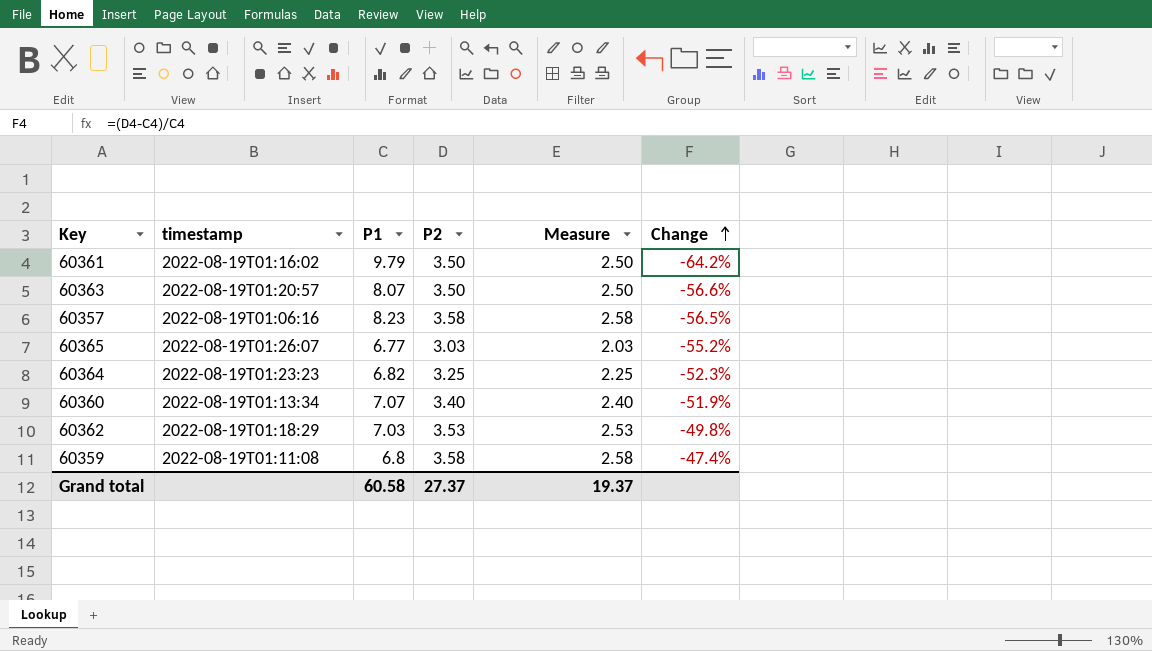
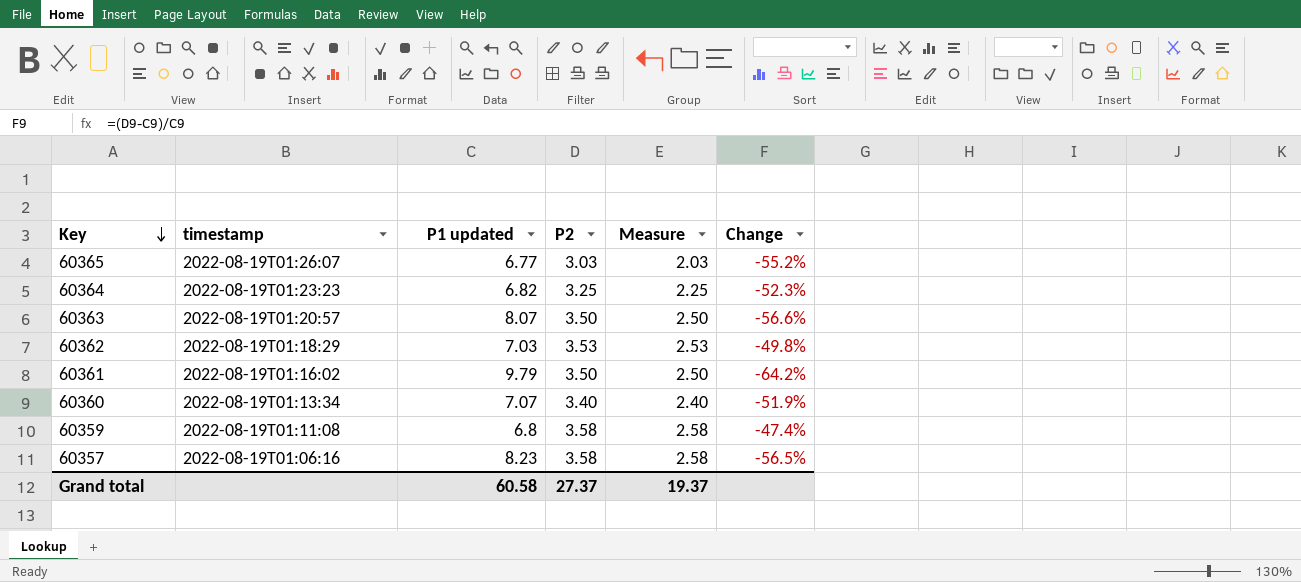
row order: Change ascending -> Key descending
column name: P1 -> P1 updated

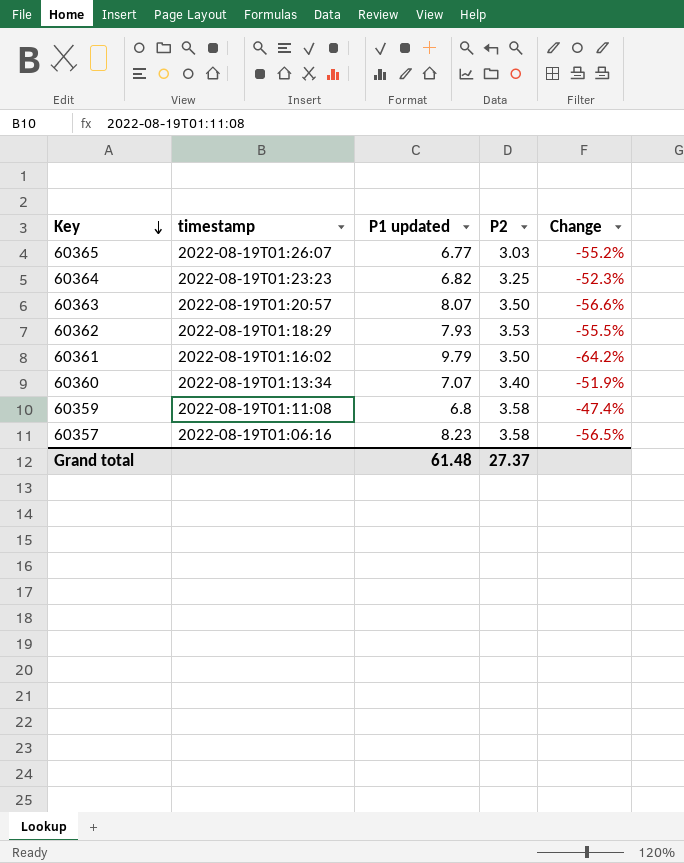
column Measure | formula: [P2] - 1 -> none
60362 | P1 updated: 7.03 -> 7.93
60362 | Change: -49.8% -> -55.5%
Grand total | P1 updated: 60.58 -> 61.48

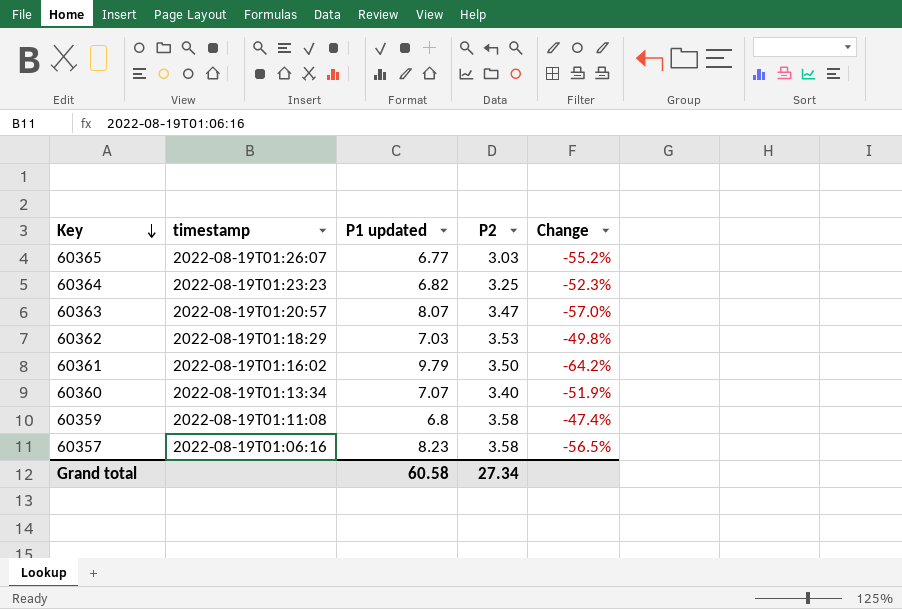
60363 | P2: 3.50 -> 3.47
60363 | Change: -56.6% -> -57.0%
60362 | P1 updated: 7.93 -> 7.03
60362 | Change: -55.5% -> -49.8%
Grand total | P1 updated: 61.48 -> 60.58
Grand total | P2: 27.37 -> 27.34

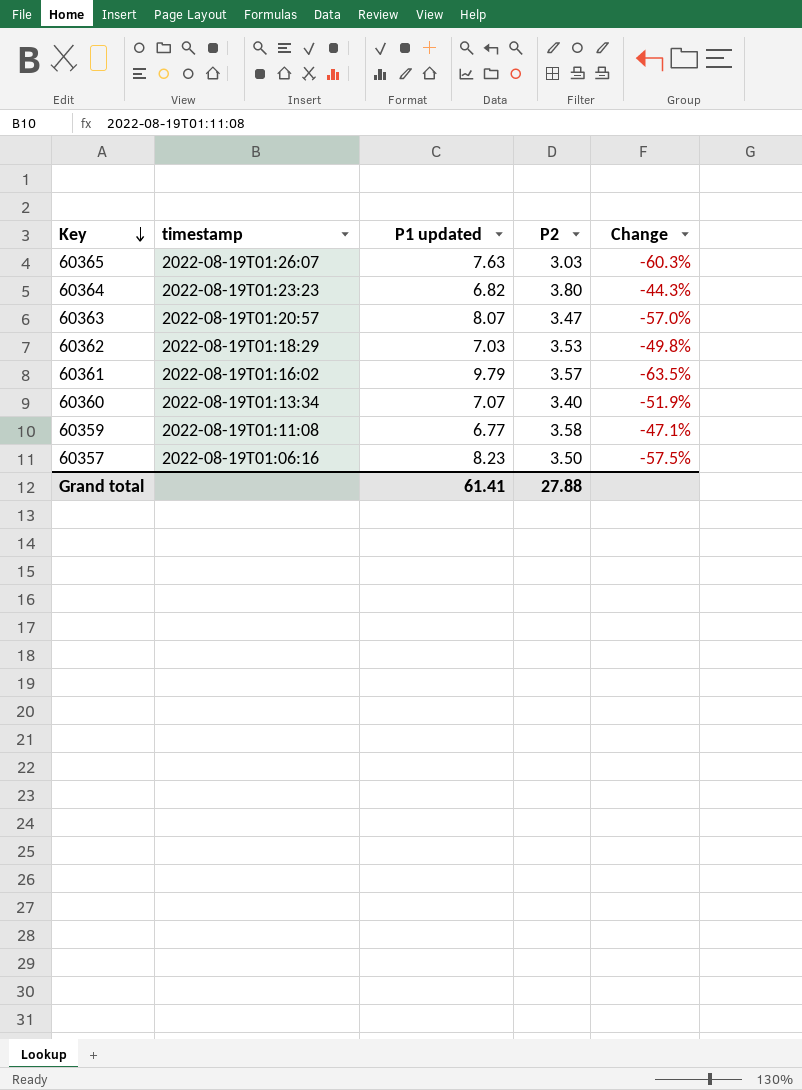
60365 | P1 updated: 6.77 -> 7.63
60365 | Change: -55.2% -> -60.3%
60364 | P2: 3.25 -> 3.80
60364 | Change: -52.3% -> -44.3%
60361 | P2: 3.50 -> 3.57
60361 | Change: -64.2% -> -63.5%
60359 | P1 updated: 6.8 -> 6.77
60359 | Change: -47.4% -> -47.1%
60357 | P2: 3.58 -> 3.50
60357 | Change: -56.5% -> -57.5%
Grand total | P1 updated: 60.58 -> 61.41
Grand total | P2: 27.34 -> 27.88

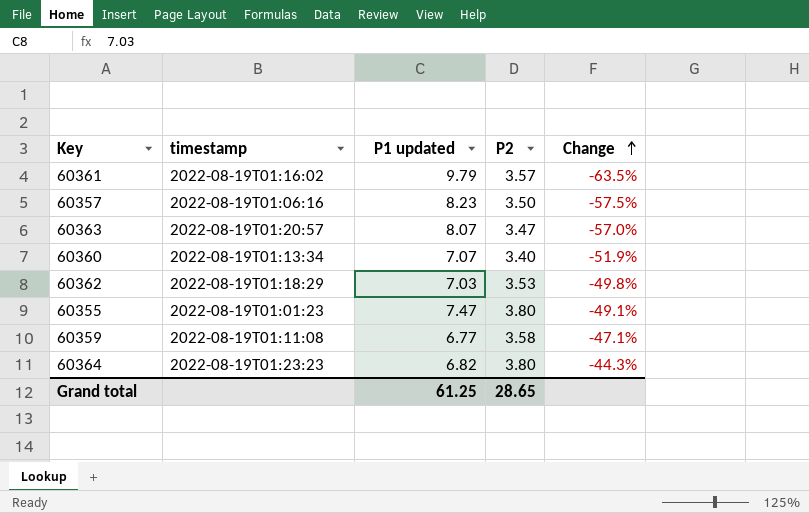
row order: Key descending -> Change ascending
row 60365: 2022-08-19T01:26:07 | 7.63 | 3.03 | -60.3% -> none
row 60355: none -> 2022-08-19T01:01:23 | 7.47 | 3.80 | -49.1%
Grand total | P1 updated: 61.41 -> 61.25
Grand total | P2: 27.88 -> 28.65

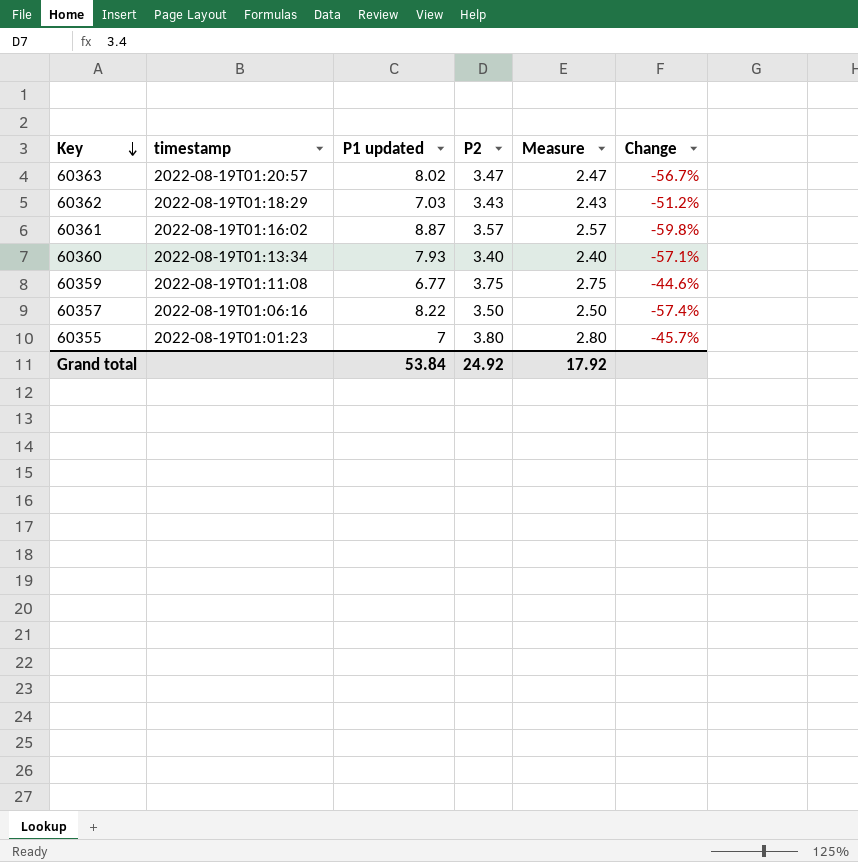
row order: Change ascending -> Key descending
column Measure | formula: none -> [P2] - 1
row 60364: 2022-08-19T01:23:23 | 6.82 | 3.80 | -44.3% -> none
60363 | P1 updated: 8.07 -> 8.02
60363 | Change: -57.0% -> -56.7%
60362 | P2: 3.53 -> 3.43
60362 | Change: -49.8% -> -51.2%
60361 | P1 updated: 9.79 -> 8.87
60361 | Change: -63.5% -> -59.8%
60360 | P1 updated: 7.07 -> 7.93
60360 | Change: -51.9% -> -57.1%
60359 | P2: 3.58 -> 3.75
60359 | Change: -47.1% -> -44.6%
60357 | P1 updated: 8.23 -> 8.22
60357 | Change: -57.5% -> -57.4%
60355 | P1 updated: 7.47 -> 7
60355 | Change: -49.1% -> -45.7%
Grand total | P1 updated: 61.25 -> 53.84
Grand total | P2: 28.65 -> 24.92

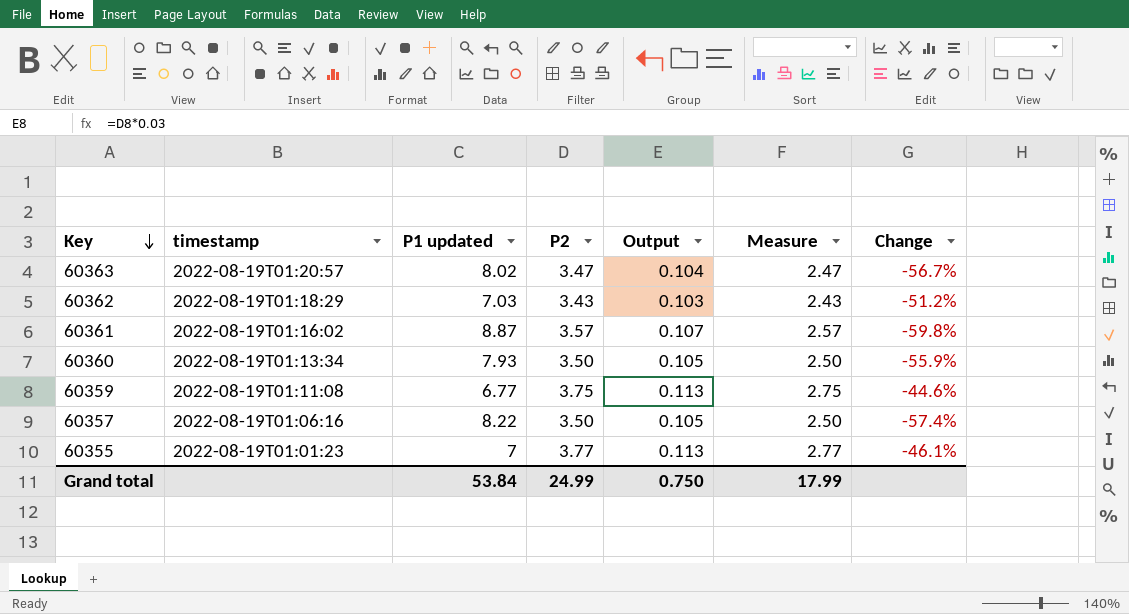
column Output | formula: none -> [P2] * 0.03
60360 | P2: 3.40 -> 3.50
60360 | Measure: 2.40 -> 2.50
60360 | Change: -57.1% -> -55.9%
60355 | P2: 3.80 -> 3.77
60355 | Measure: 2.80 -> 2.77
60355 | Change: -45.7% -> -46.1%
Grand total | P2: 24.92 -> 24.99
Grand total | Measure: 17.92 -> 17.99

